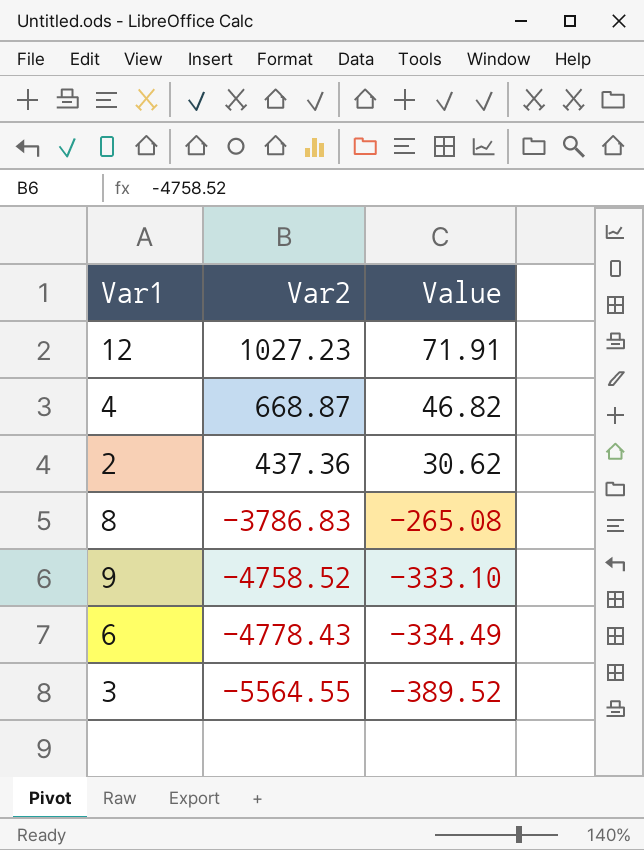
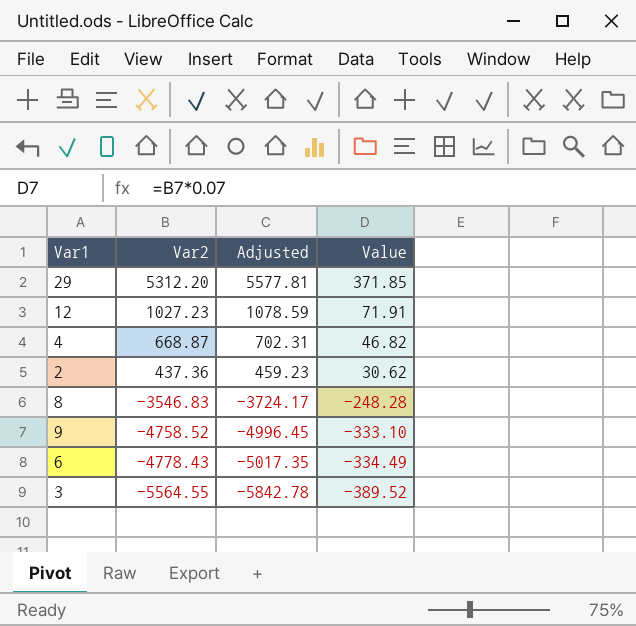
column Adjusted | formula: none -> [Var2] * 1.05
row 29: none -> 5312.20 | 5577.81 | 371.85
8 | Var2: -3786.83 -> -3546.83
8 | Value: -265.08 -> -248.28

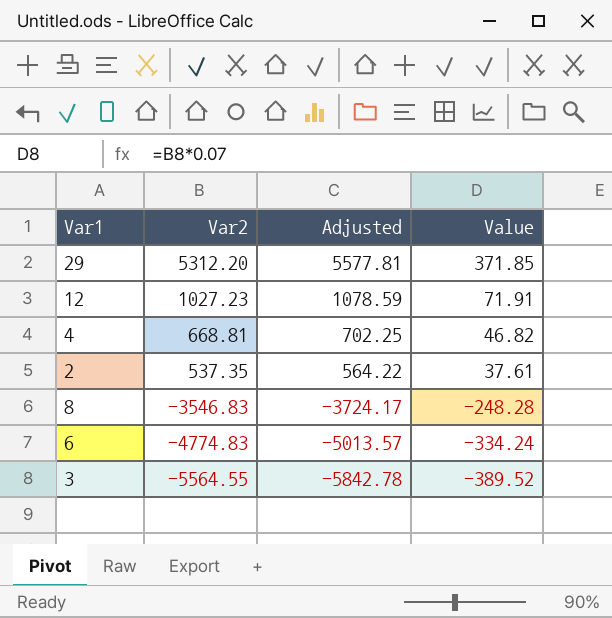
row 9: -4758.52 | -4996.45 | -333.10 -> none
4 | Var2: 668.87 -> 668.81
4 | Adjusted: 702.31 -> 702.25
2 | Var2: 437.36 -> 537.35
2 | Adjusted: 459.23 -> 564.22
2 | Value: 30.62 -> 37.61
6 | Var2: -4778.43 -> -4774.83
6 | Adjusted: -5017.35 -> -5013.57
6 | Value: -334.49 -> -334.24

